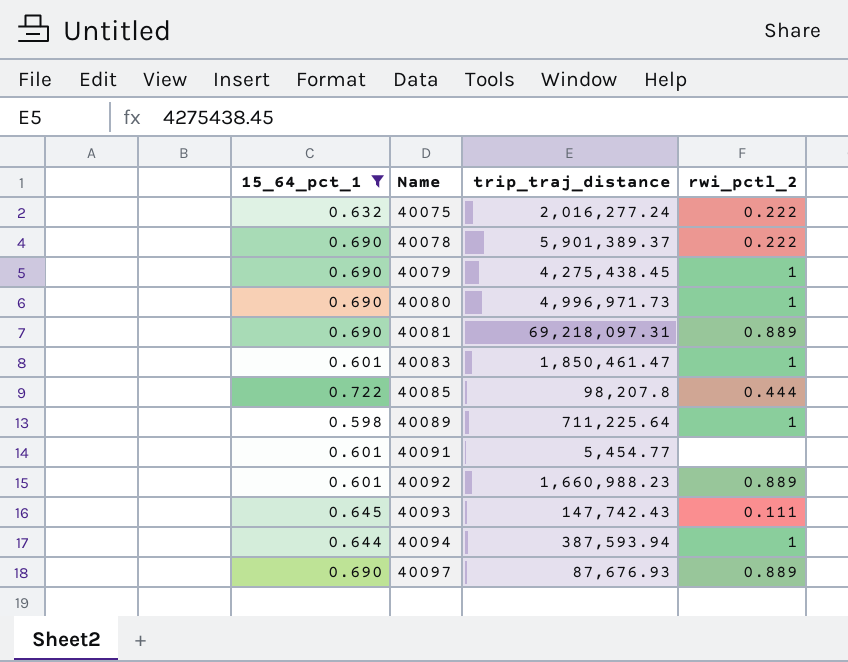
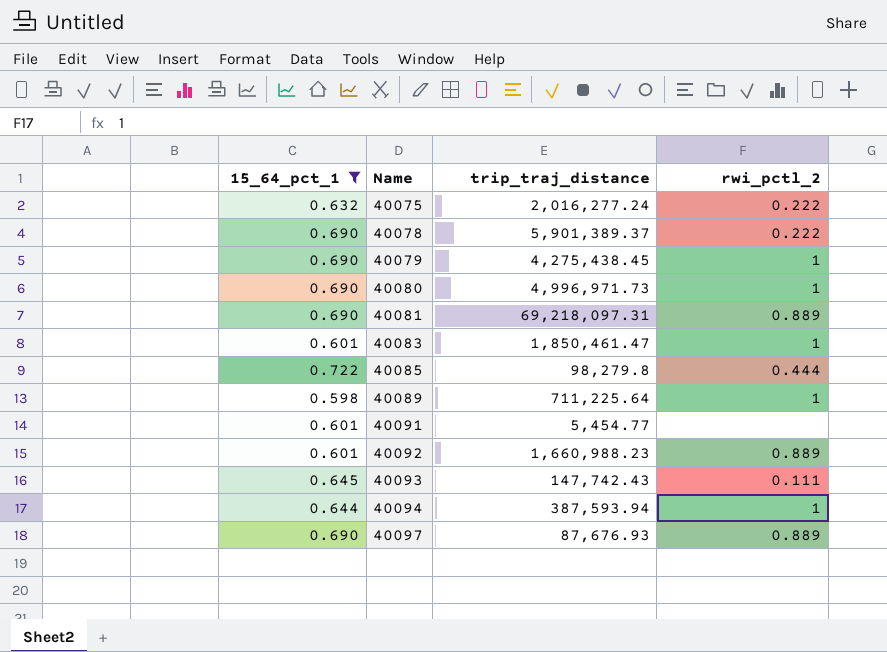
40085 | trip_traj_distance: 98,207.8 -> 98,279.8

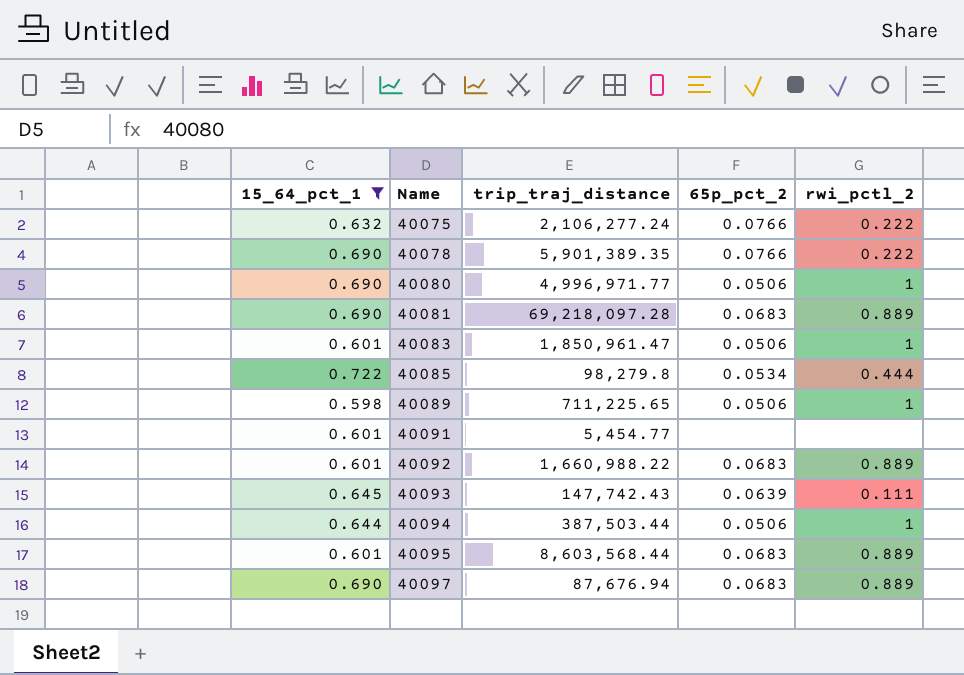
column 65p_pct_2 | position: none -> 4
row 40079: 0.690 | 4,275,438.45 | 1 -> none
40075 | trip_traj_distance: 2,016,277.24 -> 2,106,277.24
40078 | trip_traj_distance: 5,901,389.37 -> 5,901,389.35
40080 | trip_traj_distance: 4,996,971.73 -> 4,996,971.77
40081 | trip_traj_distance: 69,218,097.31 -> 69,218,097.28
40083 | trip_traj_distance: 1,850,461.47 -> 1,850,961.47
40089 | trip_traj_distance: 711,225.64 -> 711,225.65
40092 | trip_traj_distance: 1,660,988.23 -> 1,660,988.22
40094 | trip_traj_distance: 387,593.94 -> 387,503.44
row 40095: none -> 0.601 | 8,603,568.44 | 0.0683 | 0.889
40097 | trip_traj_distance: 87,676.93 -> 87,676.94

